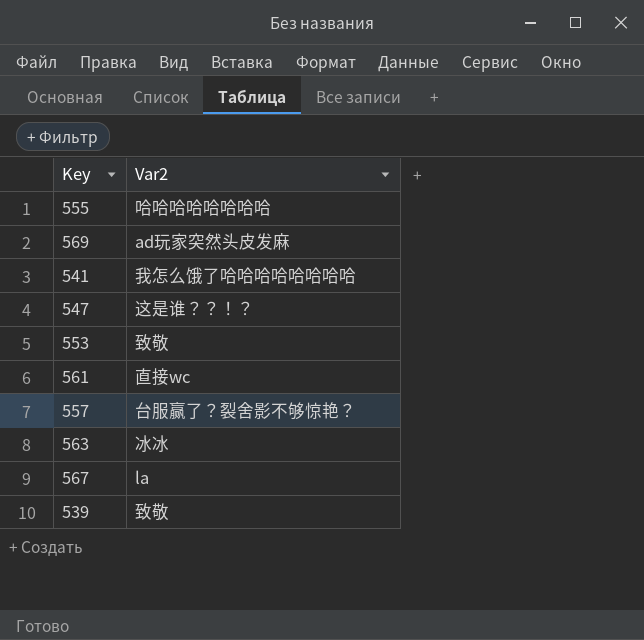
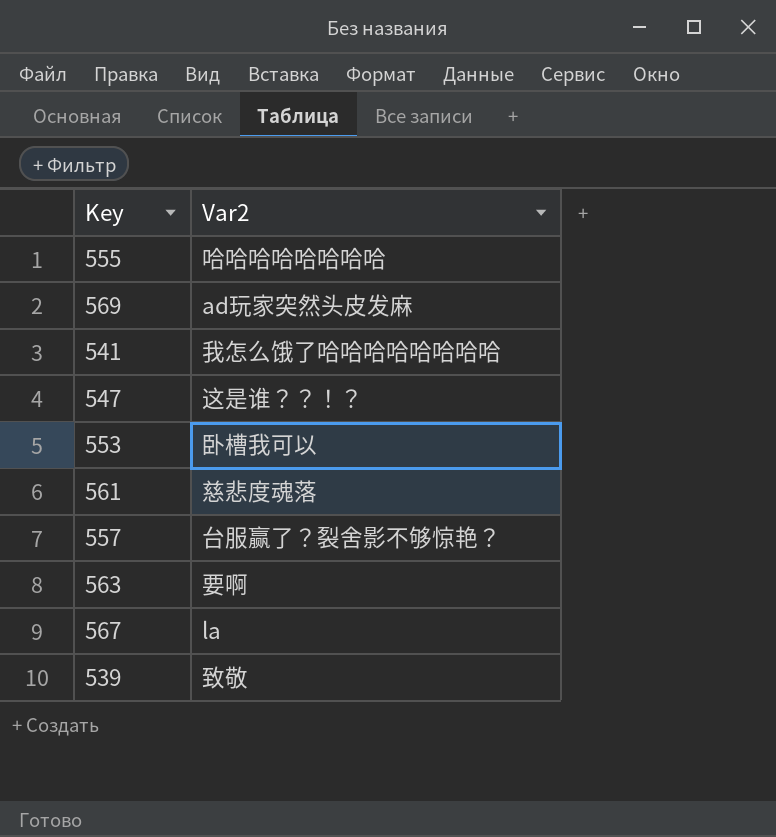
553 | Var2: 致敬 -> 卧槽我可以
561 | Var2: 直接wc -> 慈悲度魂落
563 | Var2: 冰冰 -> 要啊

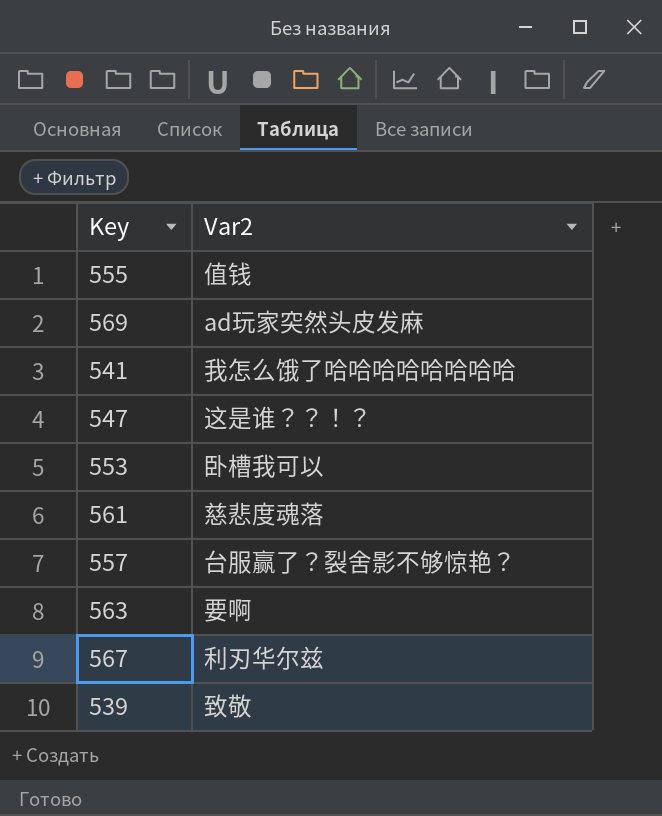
555 | Var2: 哈哈哈哈哈哈哈哈 -> 值钱
567 | Var2: la -> 利刃华尔兹

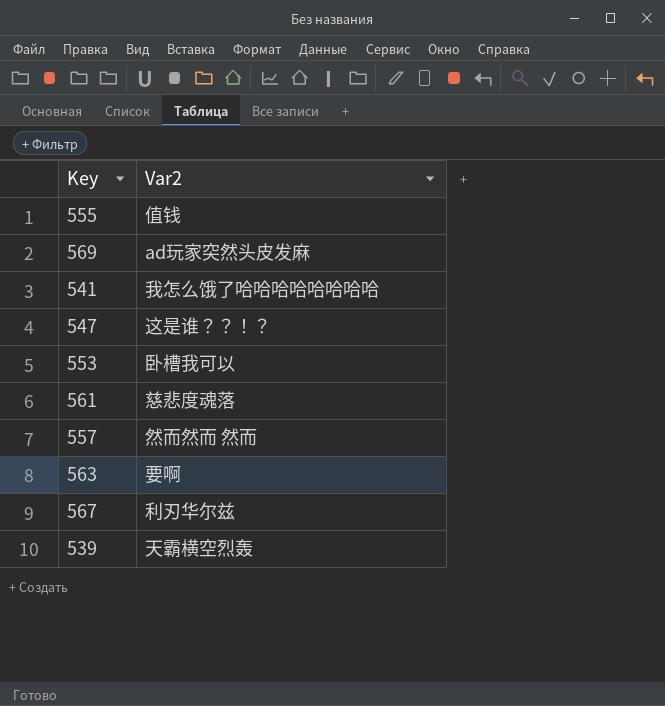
557 | Var2: 台服赢了？裂舍影不够惊艳？ -> 然而然而 然而
539 | Var2: 致敬 -> 天霸横空烈轰

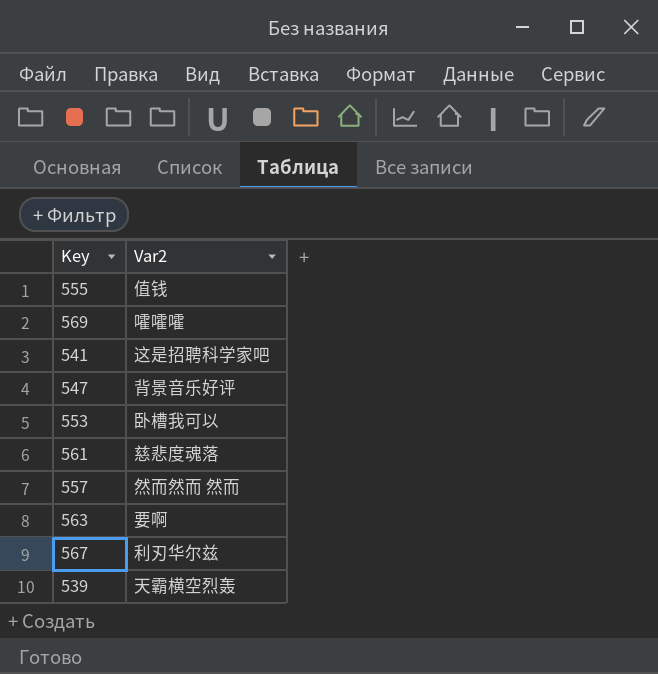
569 | Var2: ad玩家突然头皮发麻 -> 嚯嚯嚯
541 | Var2: 我怎么饿了哈哈哈哈哈哈哈哈 -> 这是招聘科学家吧
547 | Var2: 这是谁？？！？ -> 背景音乐好评

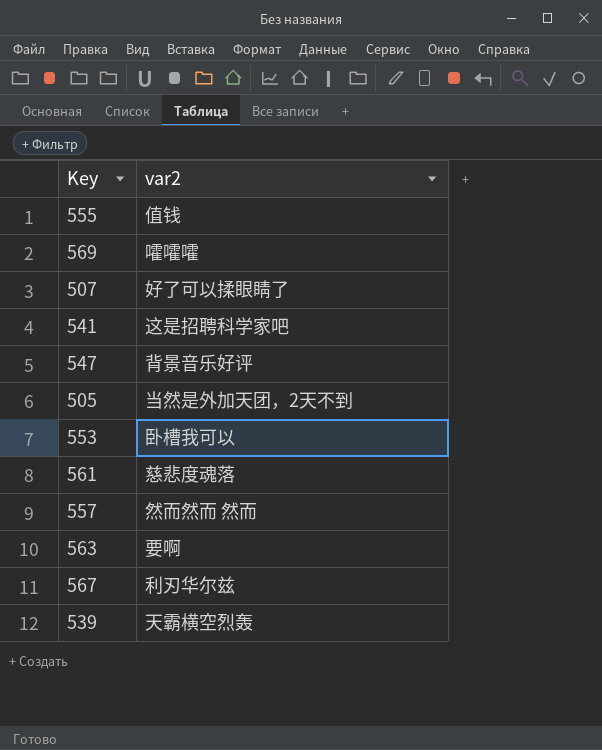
column name: Var2 -> var2
row 507: none -> 好了可以揉眼睛了
row 505: none -> 当然是外加天团，2天不到

